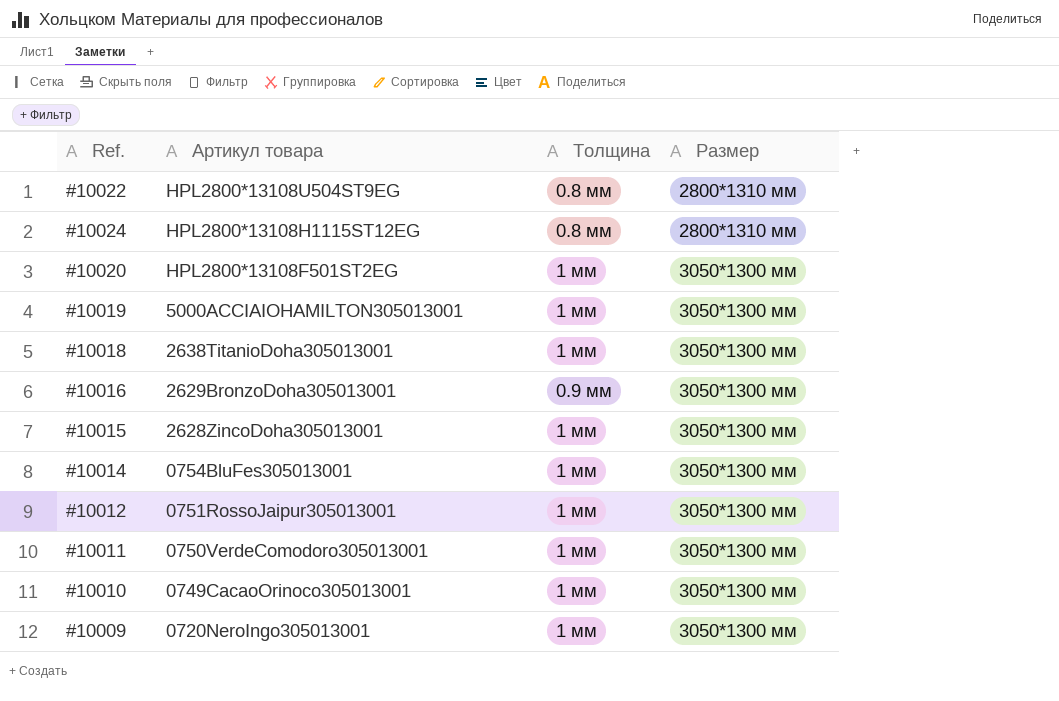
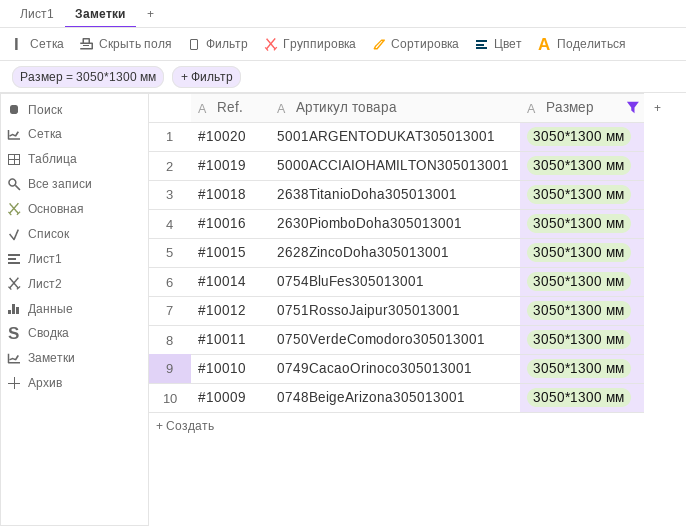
filter: none -> Размер = 3050*1300 мм
column Толщина | position: 3 -> none
#10020 | Артикул товара: HPL2800*13108F501ST2EG -> 5001ARGENTODUKAT305013001
#10016 | Артикул товара: 2629BronzoDoha305013001 -> 2630PiomboDoha305013001
#10009 | Артикул товара: 0720NeroIngo305013001 -> 0748BeigeArizona305013001

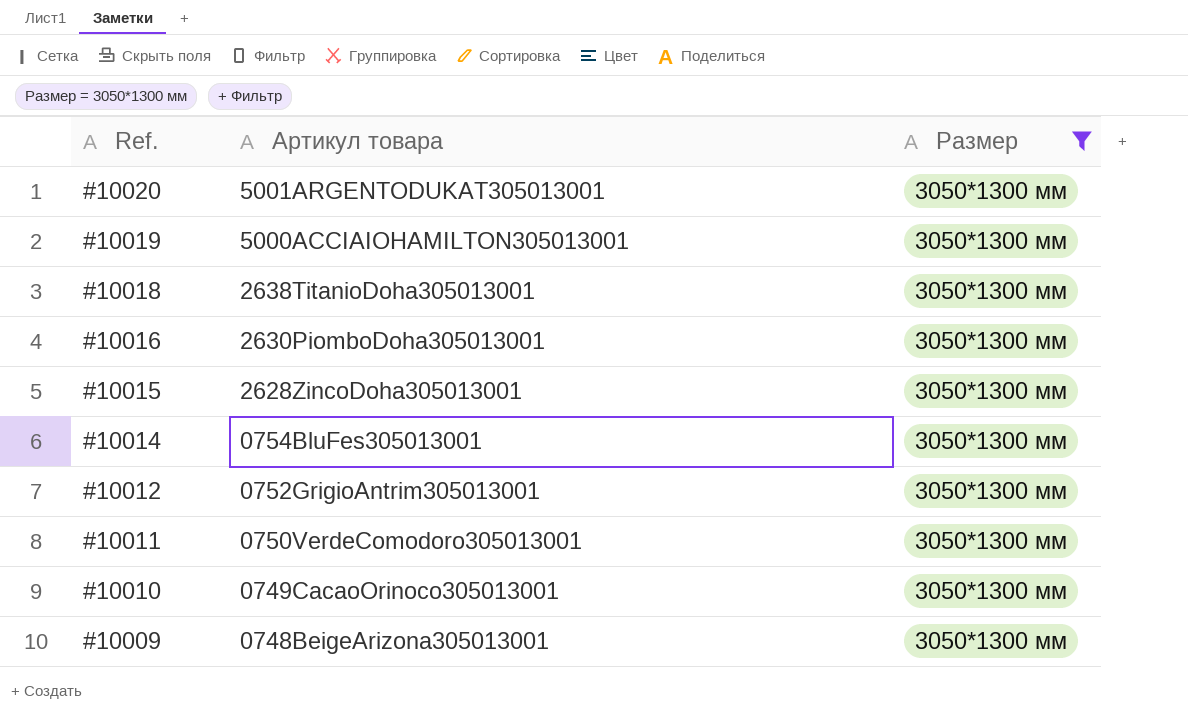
#10012 | Артикул товара: 0751RossoJaipur305013001 -> 0752GrigioAntrim305013001

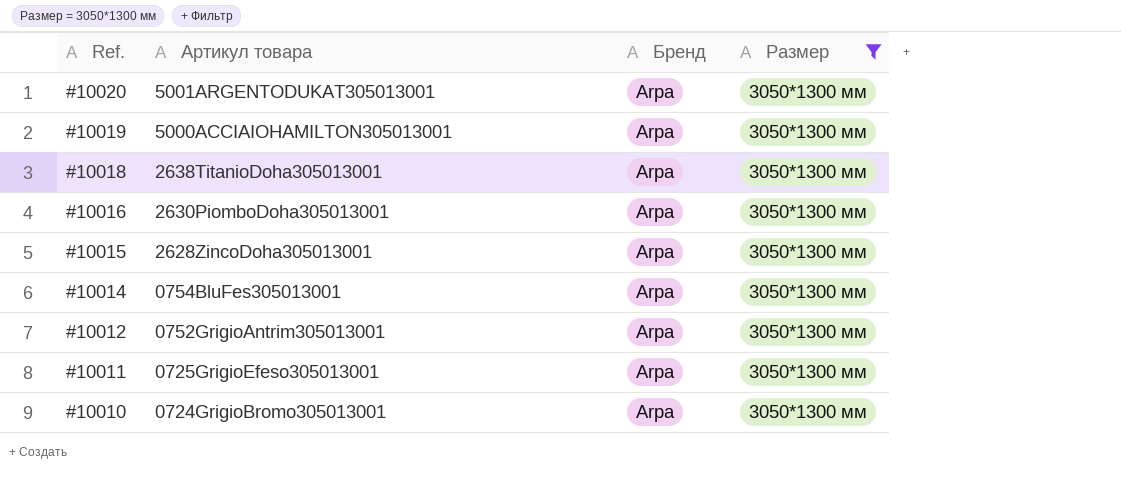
column Бренд | position: none -> 3
row #10009: 0748BeigeArizona305013001 | 3050*1300 мм -> none
#10011 | Артикул товара: 0750VerdeComodoro305013001 -> 0725GrigioEfeso305013001
#10010 | Артикул товара: 0749CacaoOrinoco305013001 -> 0724GrigioBromo305013001

